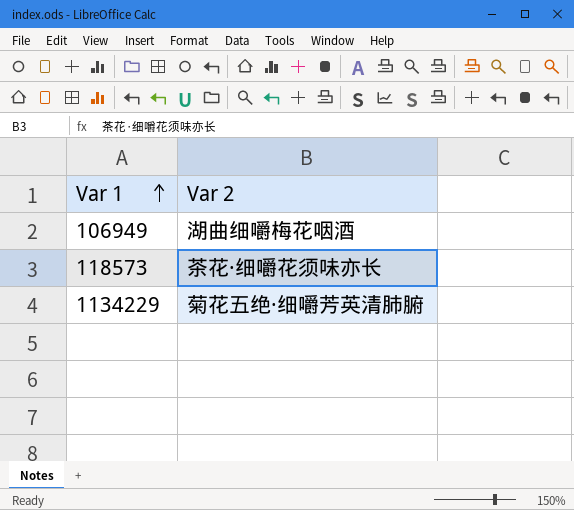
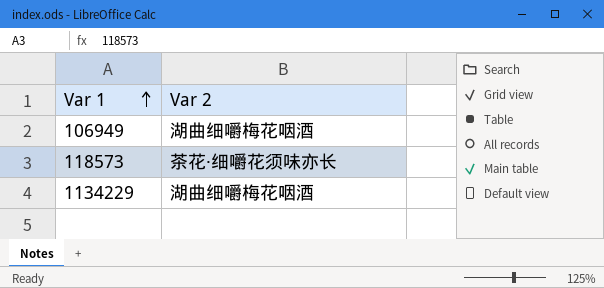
1134229 | Var 2: 菊花五绝·细嚼芳英清肺腑 -> 湖曲细嚼梅花咽酒

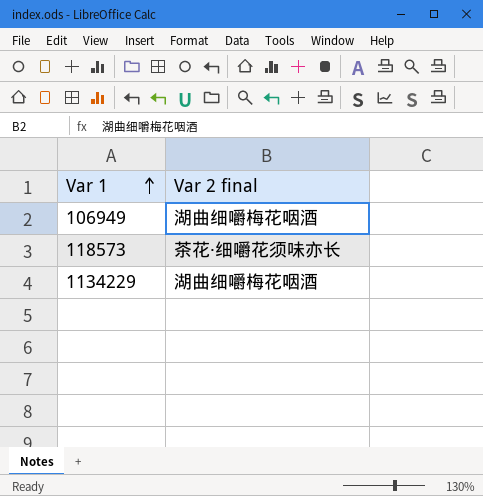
column name: Var 2 -> Var 2 final

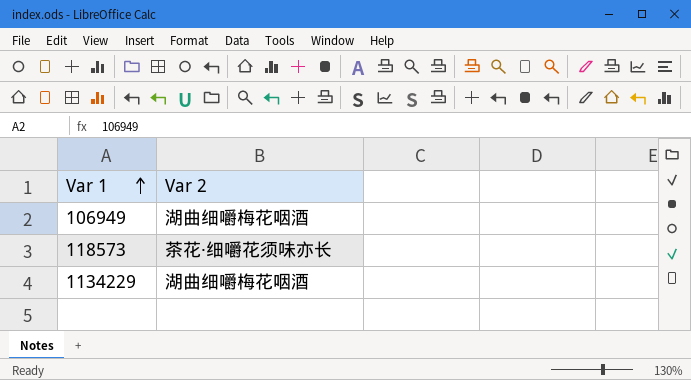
column name: Var 2 final -> Var 2

